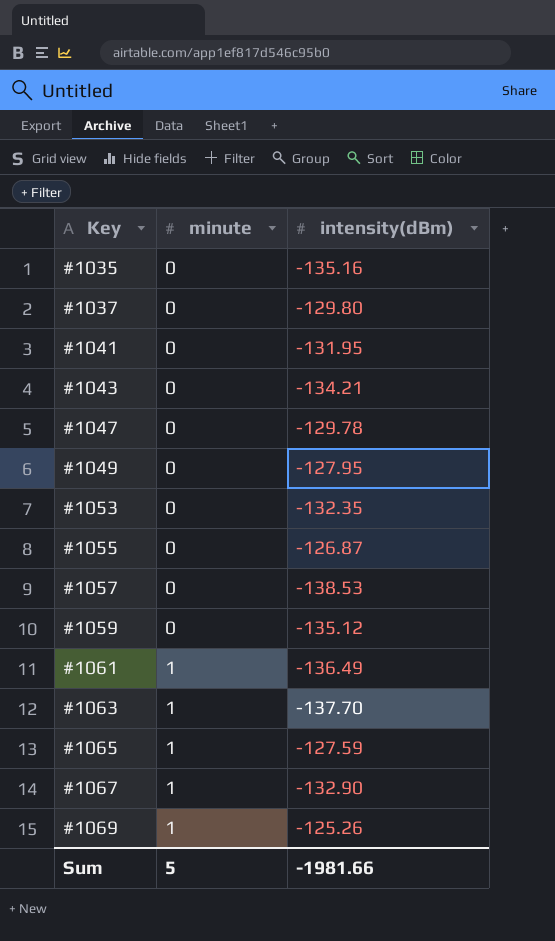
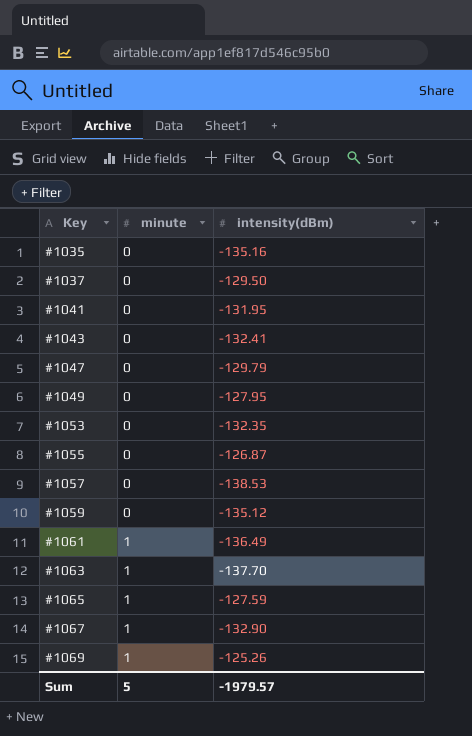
#1037 | intensity(dBm): -129.80 -> -129.50
#1043 | intensity(dBm): -134.21 -> -132.41
#1047 | intensity(dBm): -129.78 -> -129.79
Sum | intensity(dBm): -1981.66 -> -1979.57

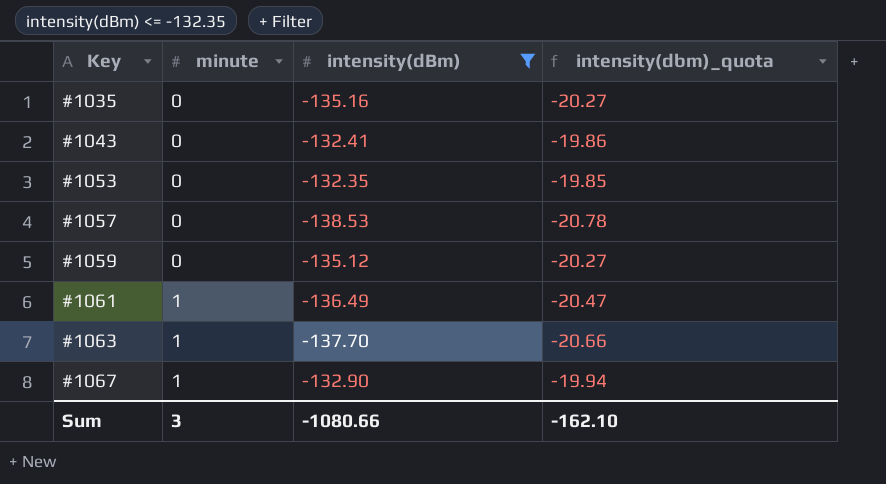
filter: none -> intensity(dBm) <= -132.35
column intensity(dbm)_quota | formula: none -> [intensity(dBm)] * 0.15
Sum | minute: 5 -> 3
Sum | intensity(dBm): -1979.57 -> -1080.66

